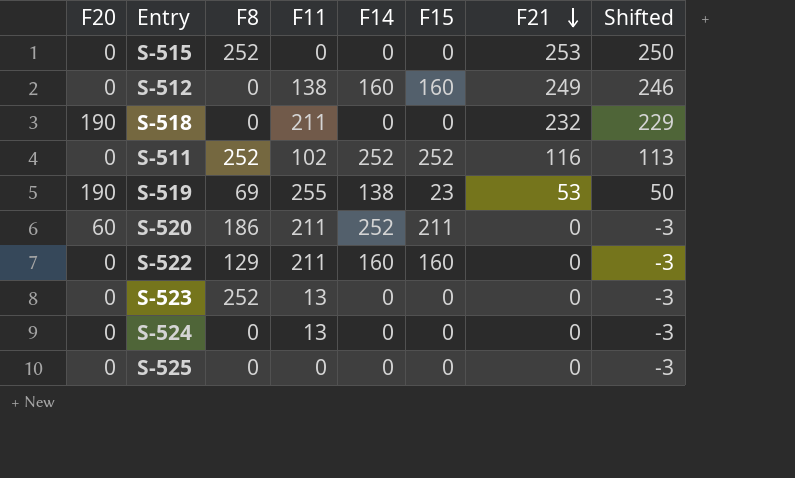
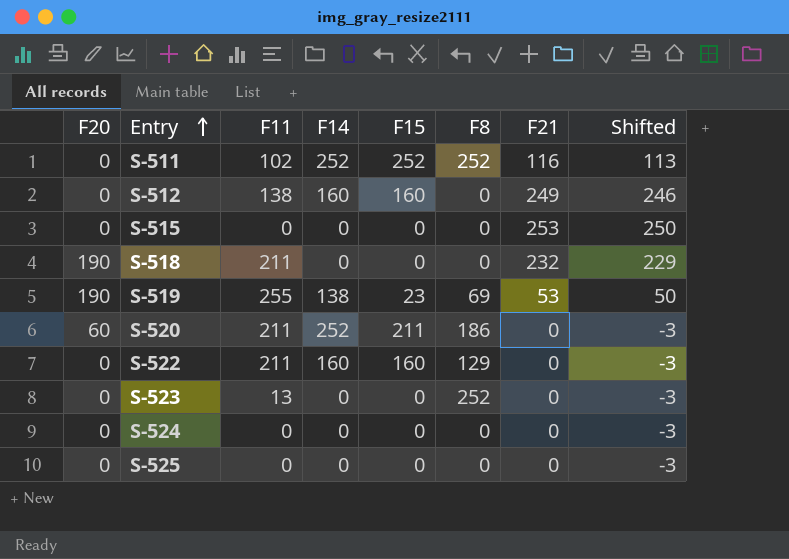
row order: F21 descending -> Entry ascending
column F8 | position: 3 -> 6
S-515 | F8: 252 -> 0
S-524 | F11: 13 -> 0

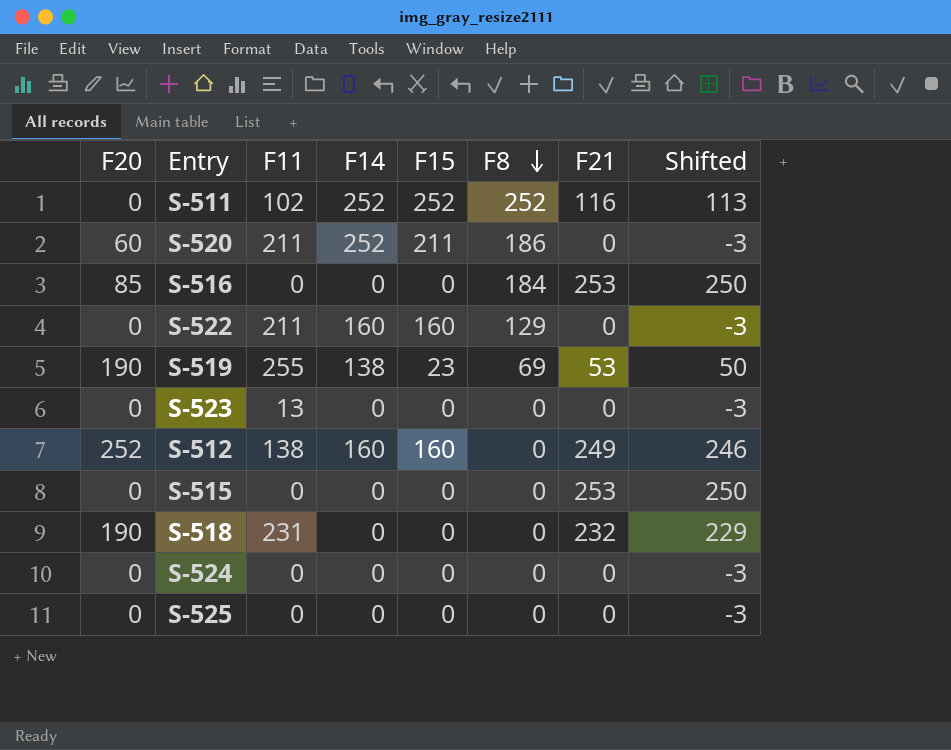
row order: Entry ascending -> F8 descending
row S-516: none -> 85 | 0 | 0 | 0 | 184 | 253 | 250
S-523 | F8: 252 -> 0
S-512 | F20: 0 -> 252
S-518 | F11: 211 -> 231

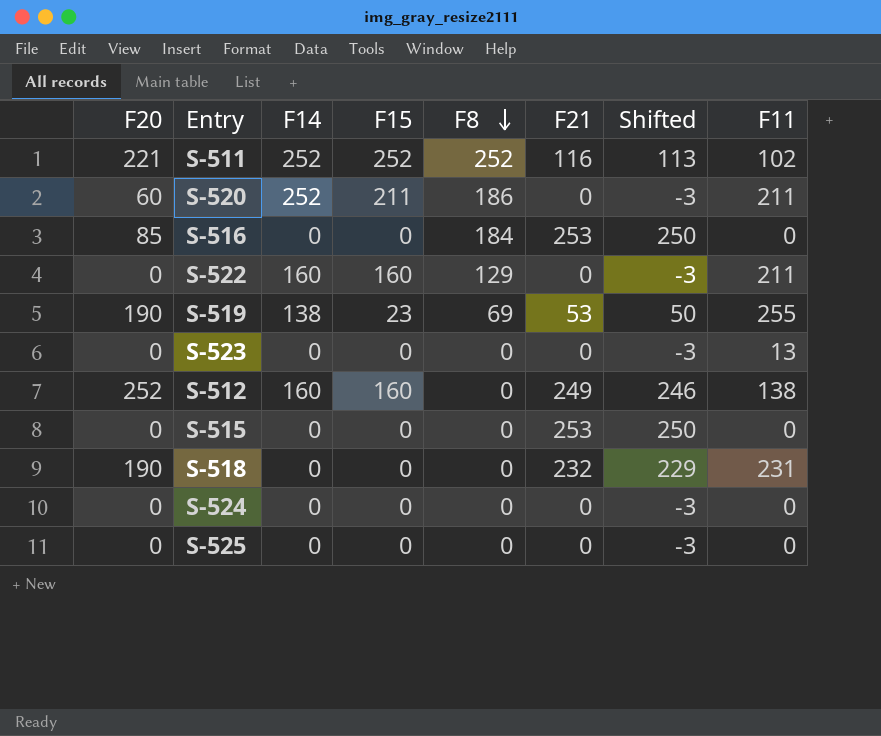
column F11 | position: 3 -> 8
S-511 | F20: 0 -> 221

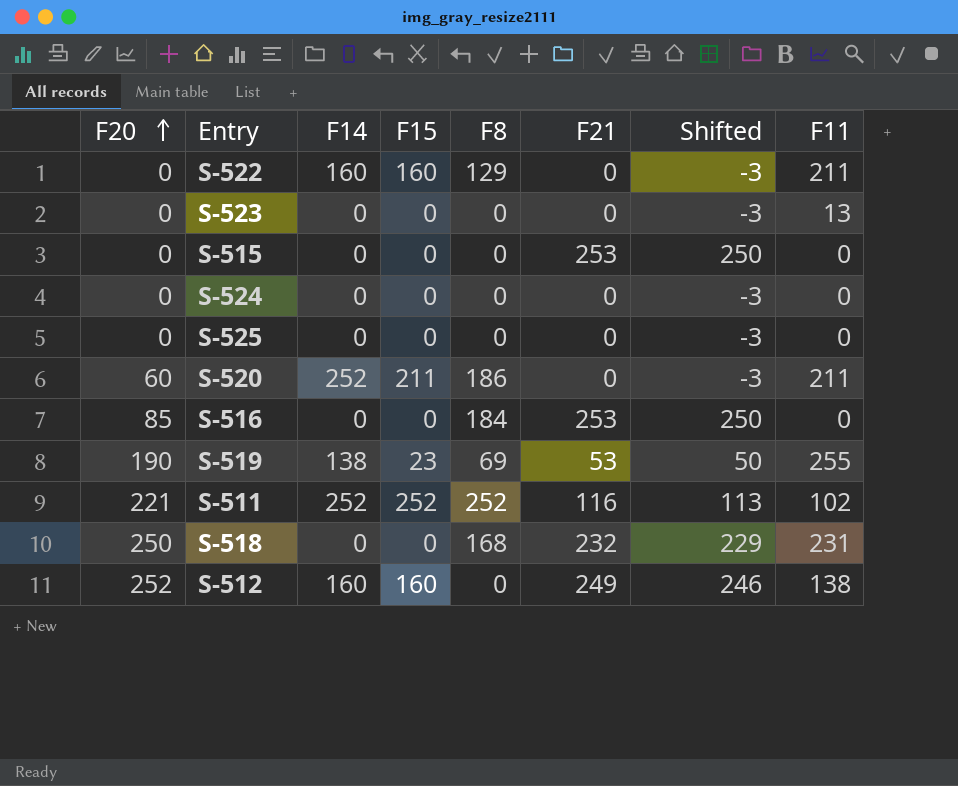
row order: F8 descending -> F20 ascending
S-518 | F20: 190 -> 250
S-518 | F8: 0 -> 168

